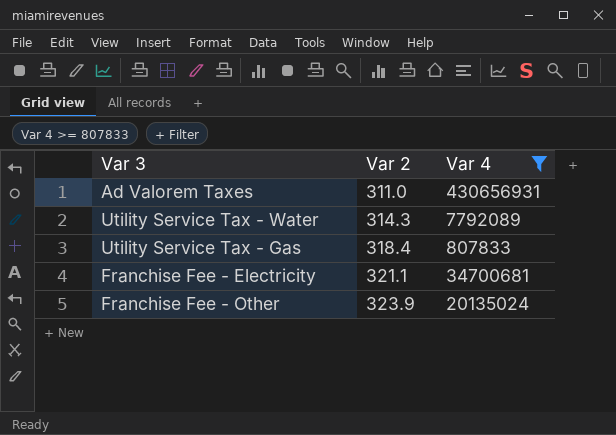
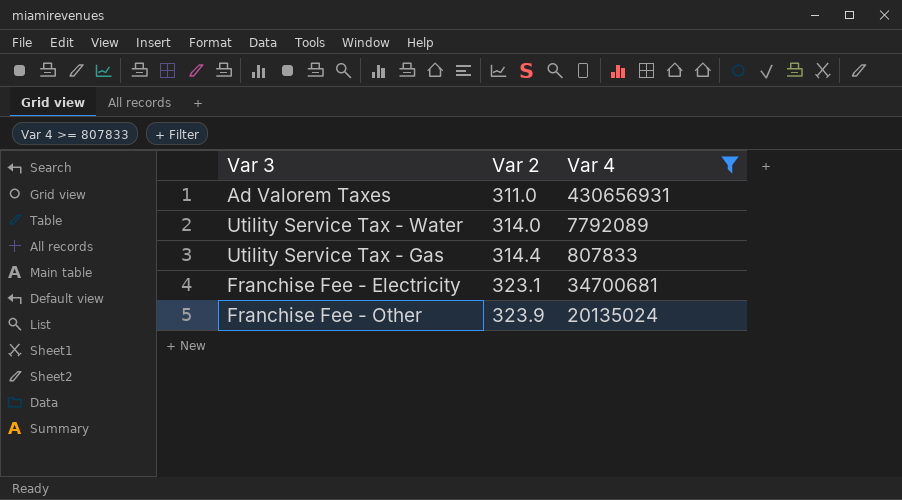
Utility Service Tax - Water | Var 2: 314.3 -> 314.0
Utility Service Tax - Gas | Var 2: 318.4 -> 314.4
Franchise Fee - Electricity | Var 2: 321.1 -> 323.1

